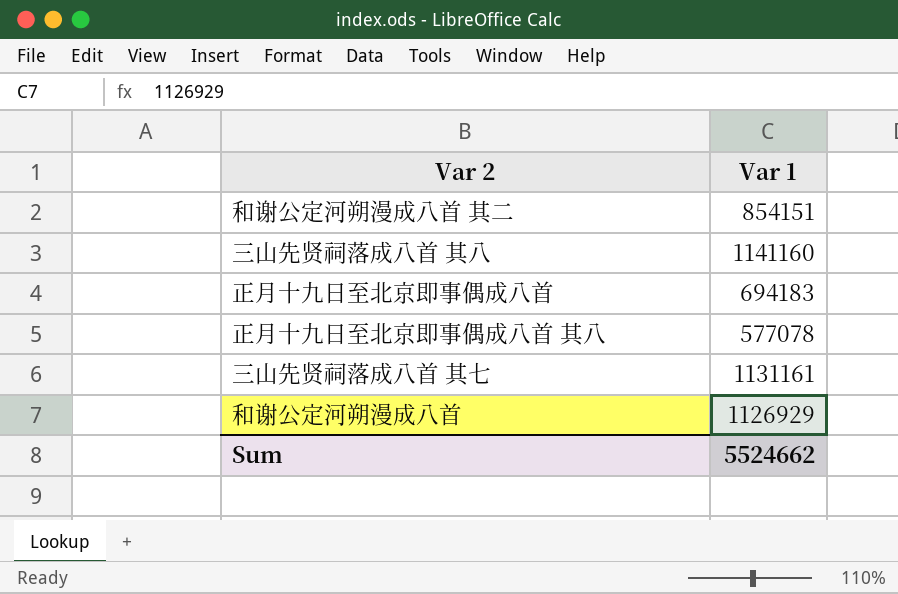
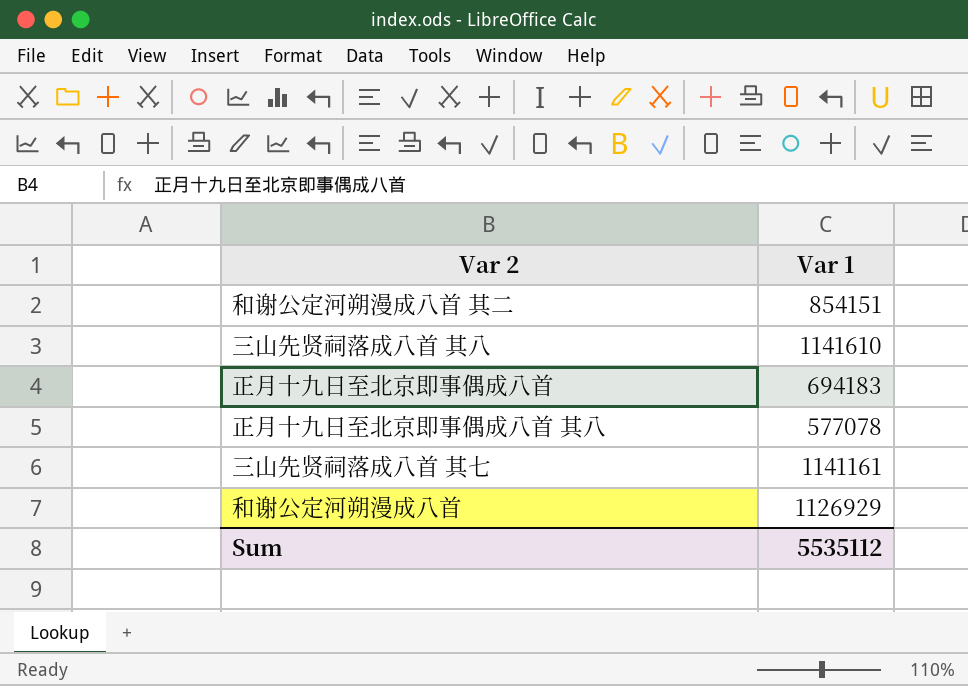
三山先贤祠落成八首 其八 | Var 1: 1141160 -> 1141610
三山先贤祠落成八首 其七 | Var 1: 1131161 -> 1141161
Sum | Var 1: 5524662 -> 5535112

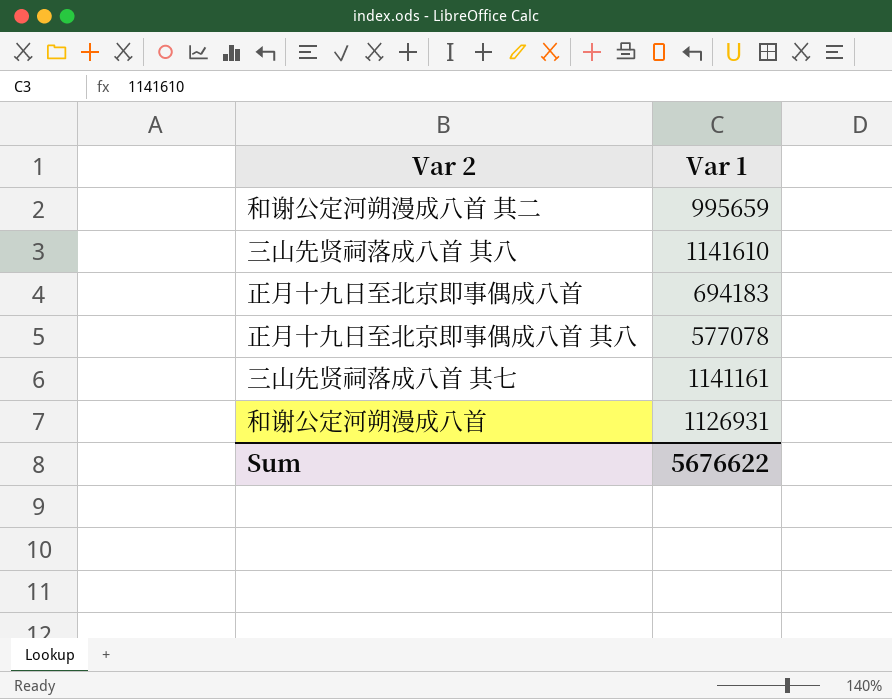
和谢公定河朔漫成八首 其二 | Var 1: 854151 -> 995659
和谢公定河朔漫成八首 | Var 1: 1126929 -> 1126931
Sum | Var 1: 5535112 -> 5676622

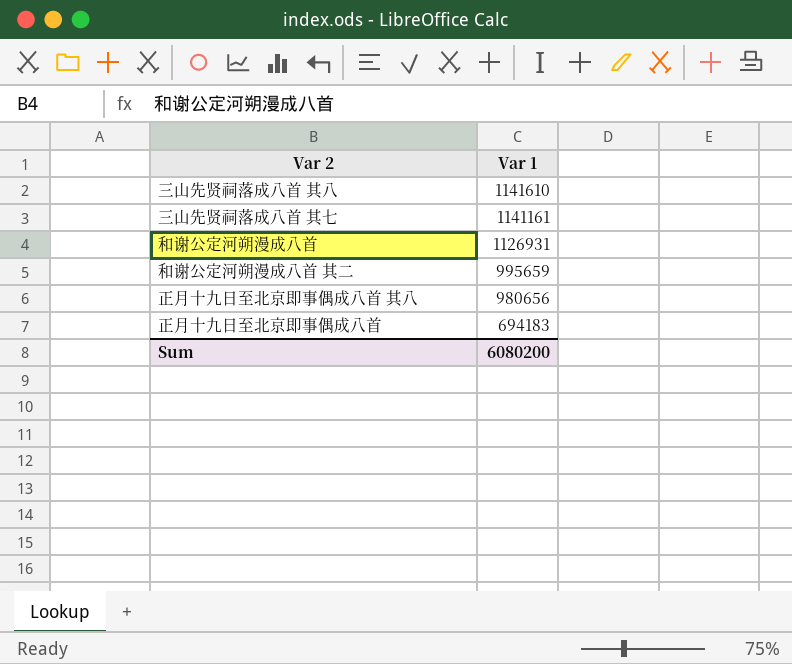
row order: none -> Var 1 descending
正月十九日至北京即事偶成八首 其八 | Var 1: 577078 -> 980656
Sum | Var 1: 5676622 -> 6080200

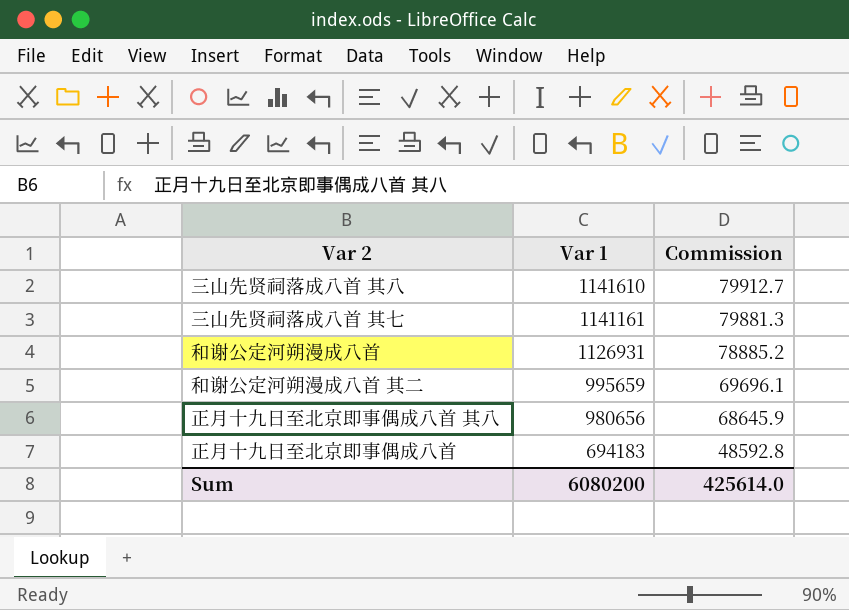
column Commission | formula: none -> [Var 1] * 0.07

